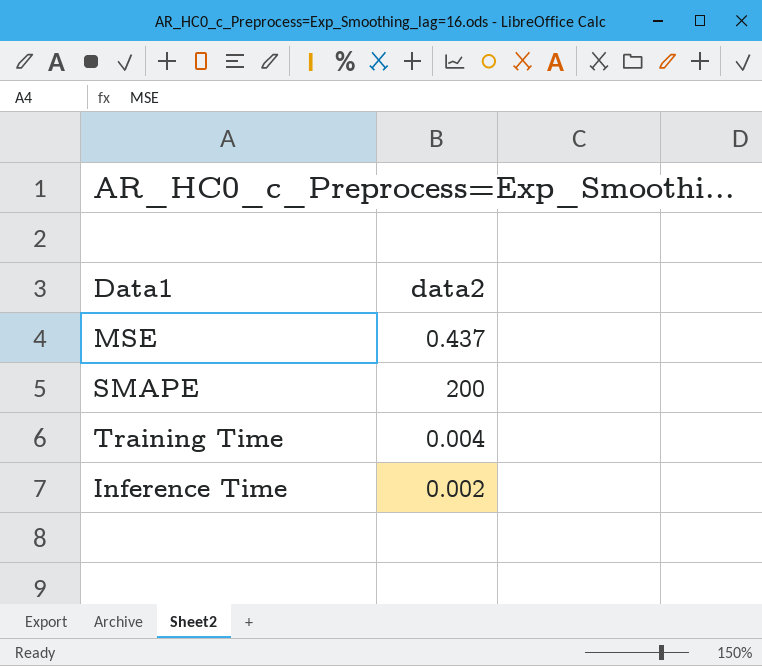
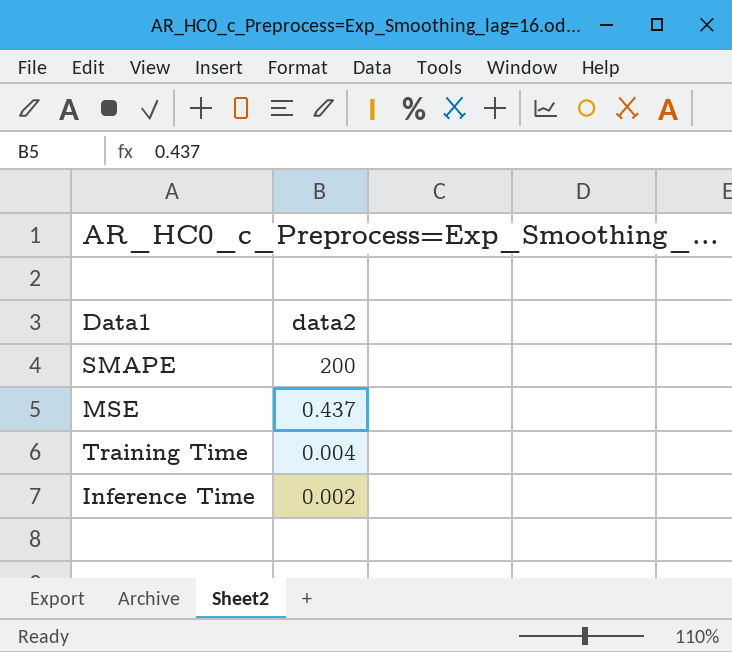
row order: none -> data2 descending

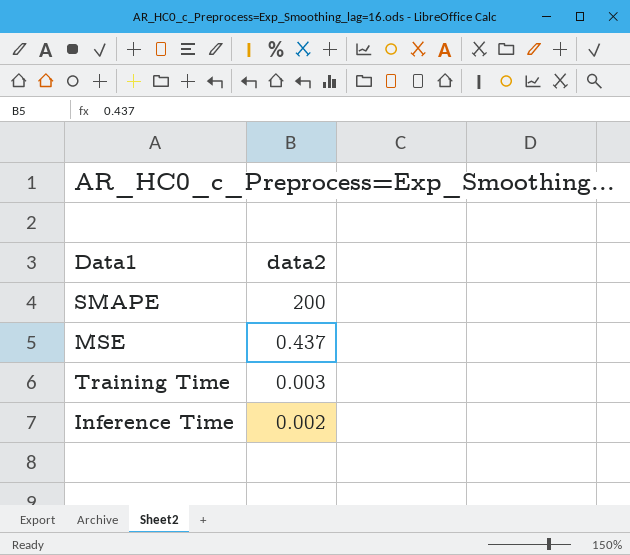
Training Time | data2: 0.004 -> 0.003

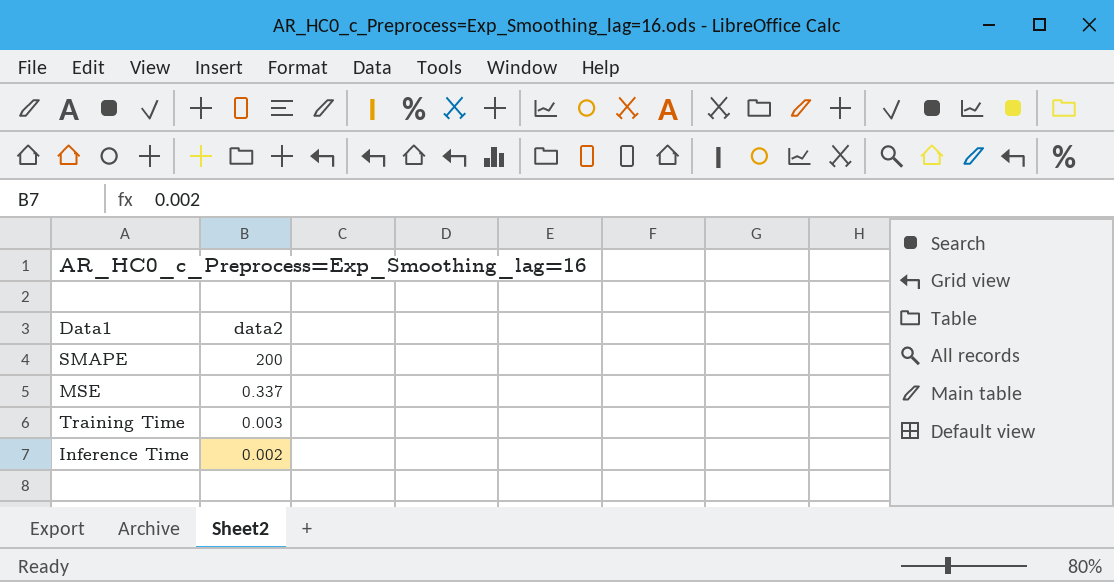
MSE | data2: 0.437 -> 0.337

